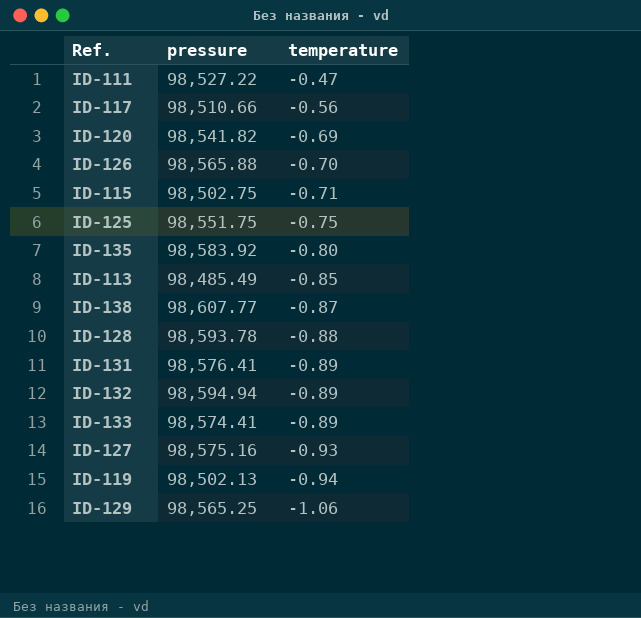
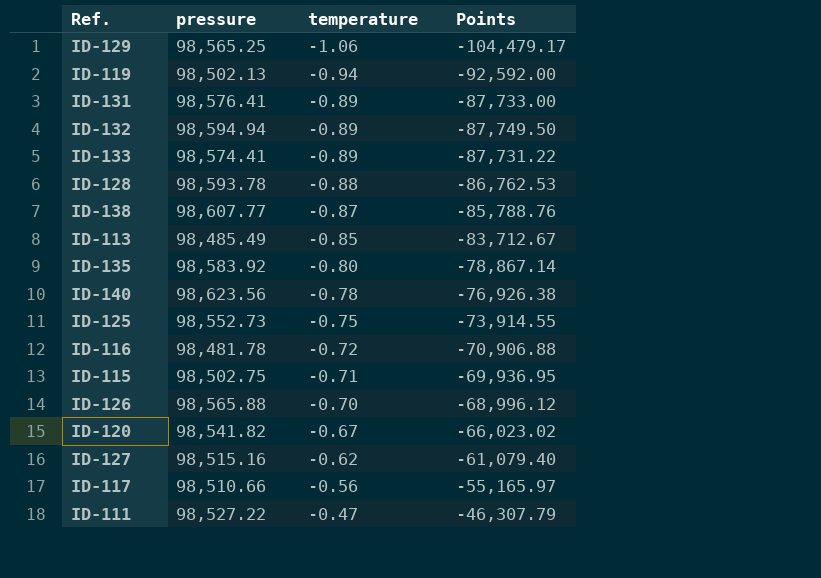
row order: temperature descending -> temperature ascending
column Points | formula: none -> [pressure] * [temperature]
row ID-140: none -> 98,623.56 | -0.78 | -76,926.38
ID-125 | pressure: 98,551.75 -> 98,552.73
row ID-116: none -> 98,481.78 | -0.72 | -70,906.88
ID-120 | temperature: -0.69 -> -0.67
ID-127 | pressure: 98,575.16 -> 98,515.16
ID-127 | temperature: -0.93 -> -0.62

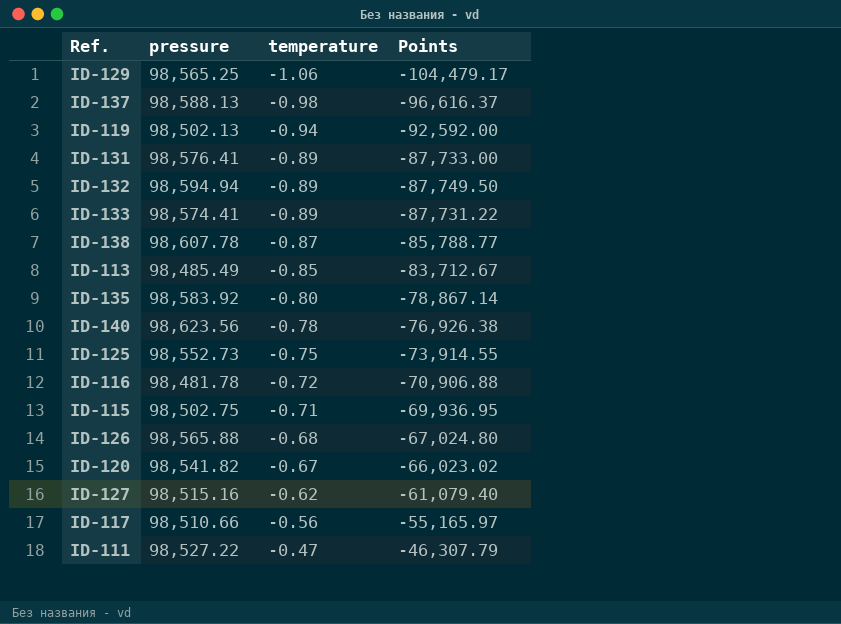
row ID-128: 98,593.78 | -0.88 | -86,762.53 -> none
row ID-137: none -> 98,588.13 | -0.98 | -96,616.37
ID-138 | pressure: 98,607.77 -> 98,607.78
ID-138 | Points: -85,788.76 -> -85,788.77
ID-126 | temperature: -0.70 -> -0.68
ID-126 | Points: -68,996.12 -> -67,024.80

